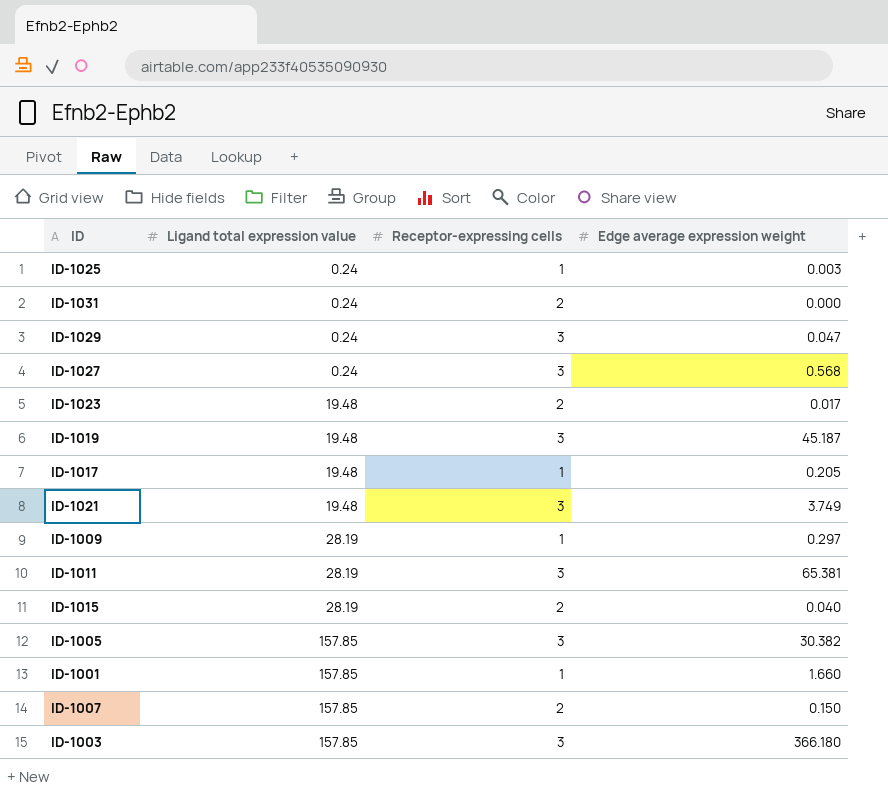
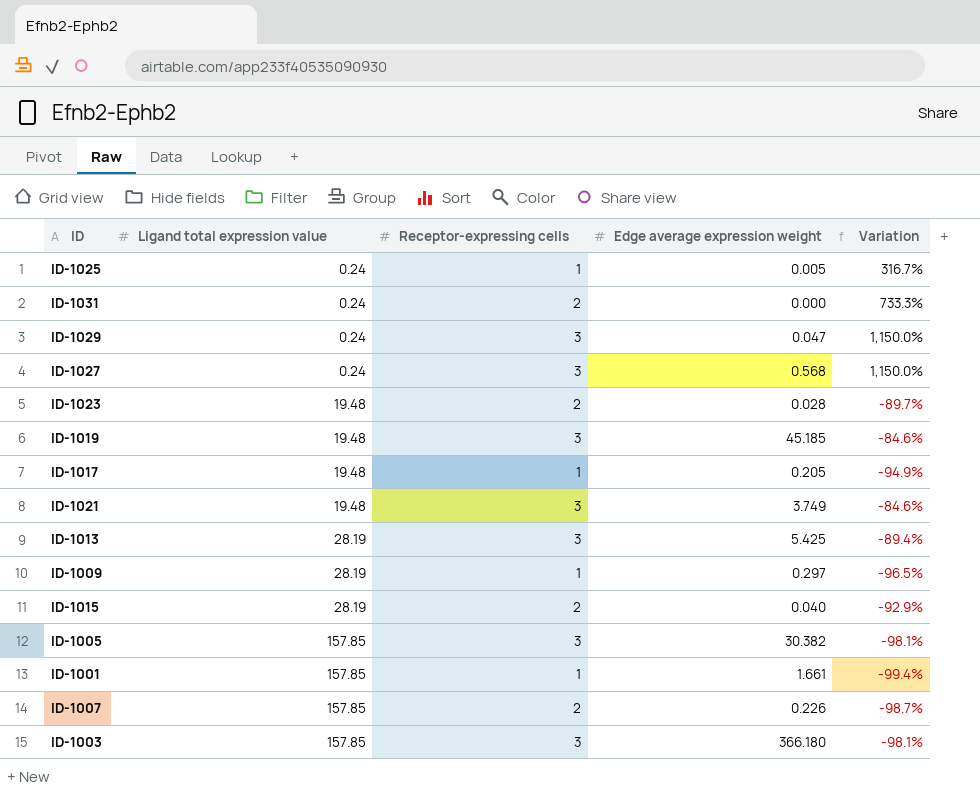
column Variation | formula: none -> ([Receptor-expressing cells] - [Ligand total expression value]) / [Ligand total expression value]
row ID-1011: 28.19 | 3 | 65.381 -> none
ID-1025 | Edge average expression weight: 0.003 -> 0.005
ID-1023 | Edge average expression weight: 0.017 -> 0.028
ID-1019 | Edge average expression weight: 45.187 -> 45.185
row ID-1013: none -> 28.19 | 3 | 5.425 | -89.4%
ID-1001 | Edge average expression weight: 1.660 -> 1.661
ID-1007 | Edge average expression weight: 0.150 -> 0.226

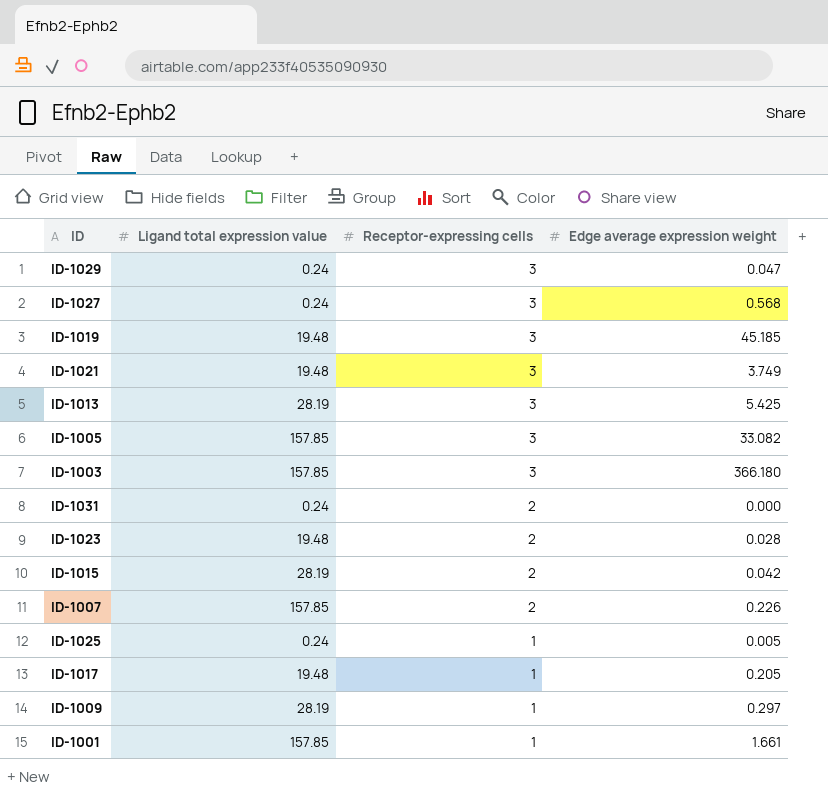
row order: Ligand total expression value ascending -> Receptor-expressing cells descending
column Variation | formula: ([Receptor-expressing cells] - [Ligand total expression value]) / [Ligand total expression value] -> none
ID-1005 | Edge average expression weight: 30.382 -> 33.082
ID-1015 | Edge average expression weight: 0.040 -> 0.042

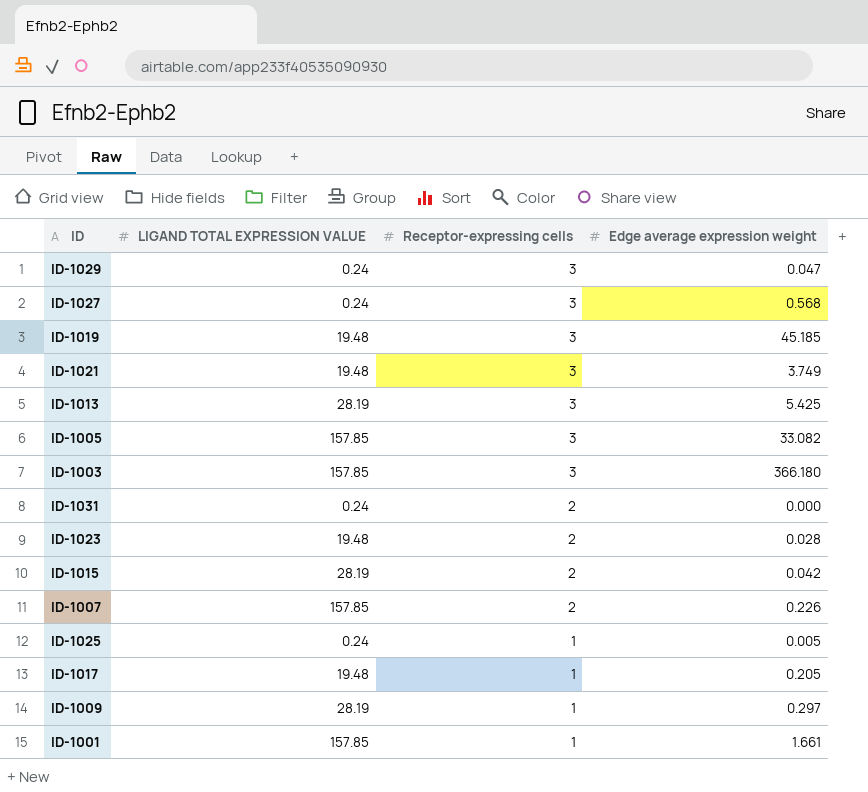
column name: Ligand total expression value -> LIGAND TOTAL EXPRESSION VALUE

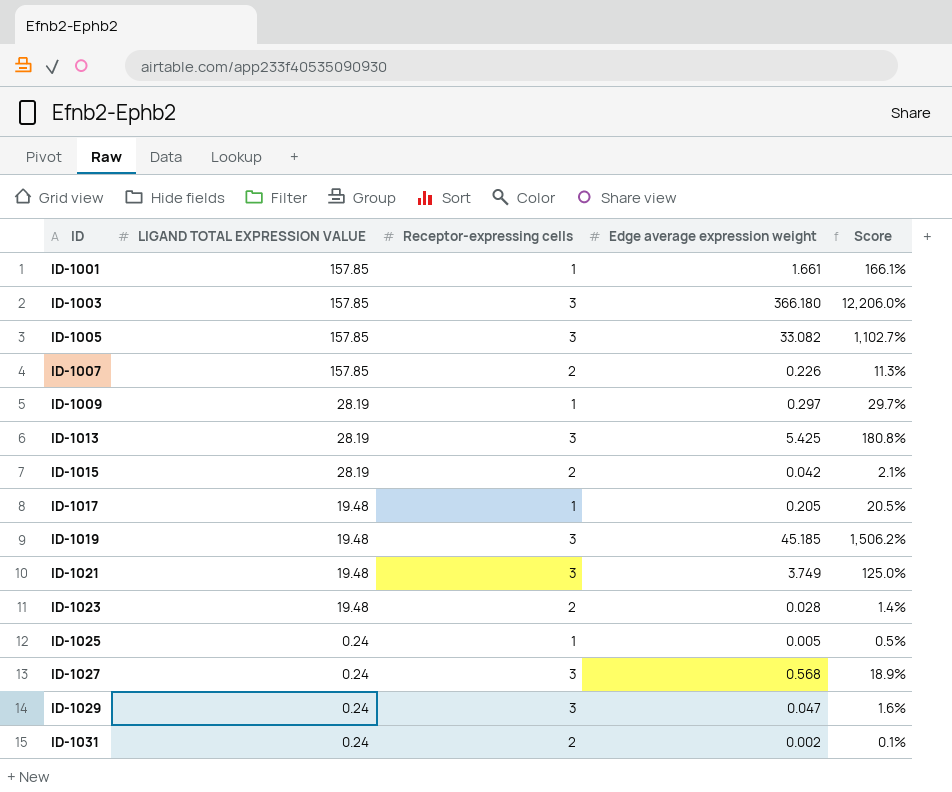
row order: Receptor-expressing cells descending -> ID ascending
column Score | formula: none -> [Edge average expression weight] / [Receptor-expressing cells]
ID-1031 | Edge average expression weight: 0.000 -> 0.002

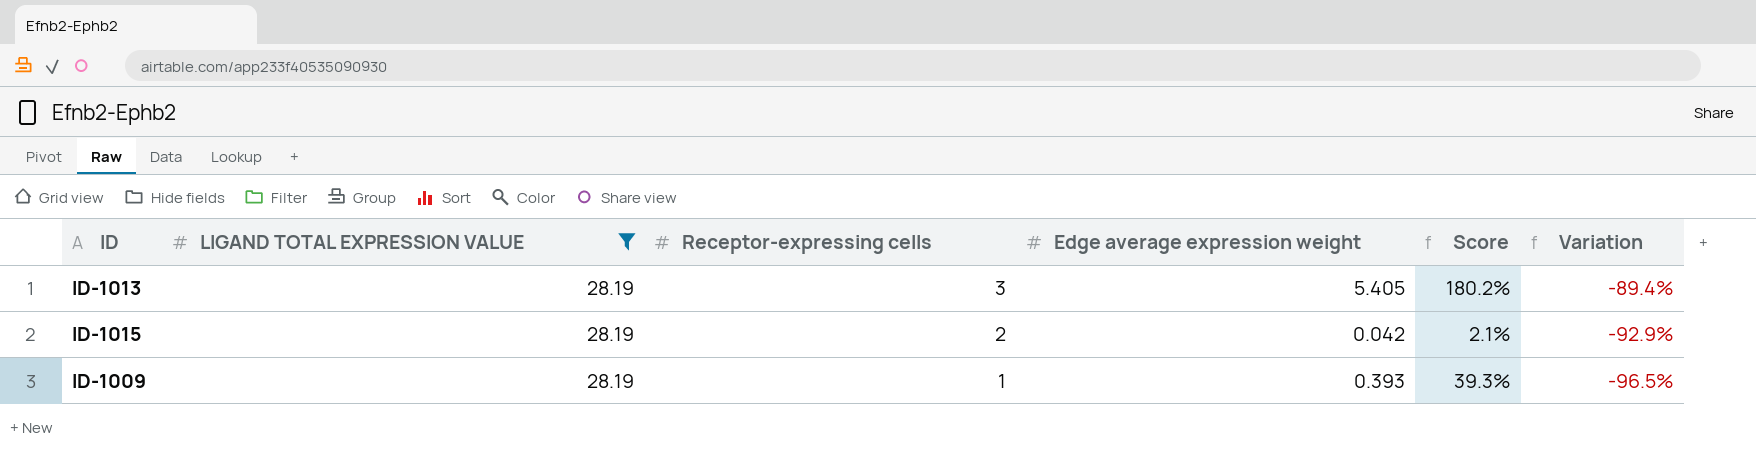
filter: none -> LIGAND TOTAL EXPRESSION VALUE = 28.19
row order: ID ascending -> Receptor-expressing cells descending
column Variation | formula: none -> ([Receptor-expressing cells] - [LIGAND TOTAL EXPRESSION VALUE]) / [LIGAND TOTAL EXPRESSION VALUE]
ID-1013 | Edge average expression weight: 5.425 -> 5.405
ID-1013 | Score: 180.8% -> 180.2%
ID-1009 | Edge average expression weight: 0.297 -> 0.393
ID-1009 | Score: 29.7% -> 39.3%

